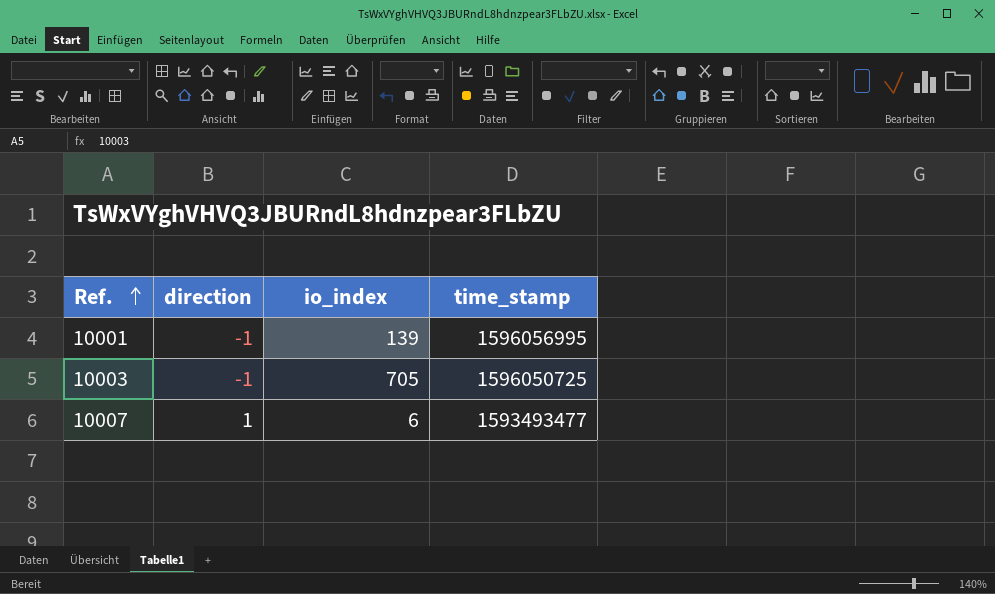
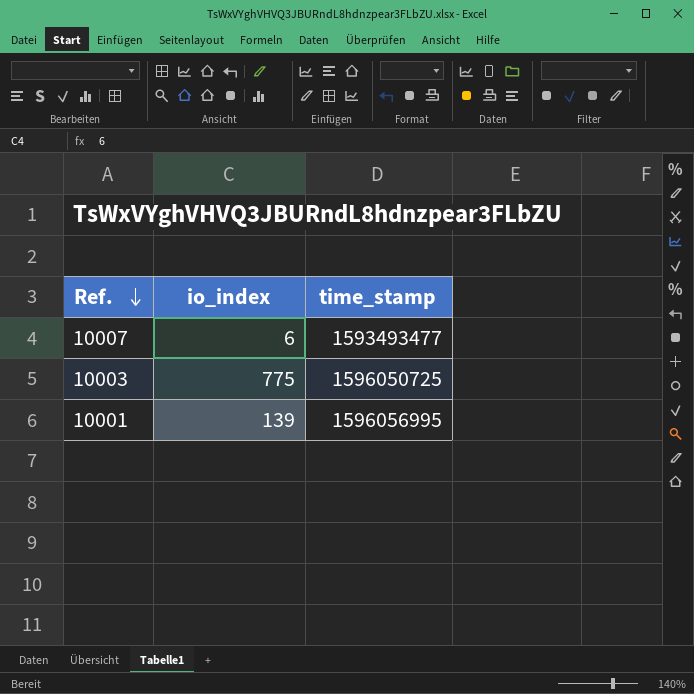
row order: Ref. ascending -> Ref. descending
column direction | position: 2 -> none
10003 | io_index: 705 -> 775

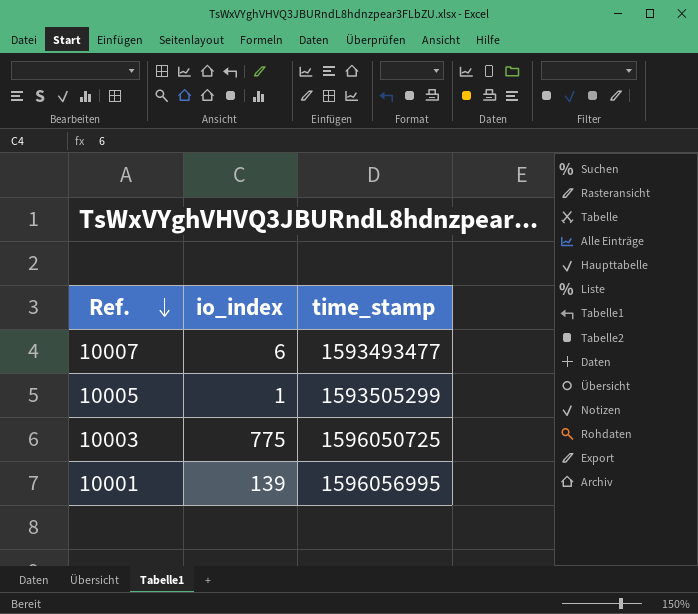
row 10005: none -> 1 | 1593505299

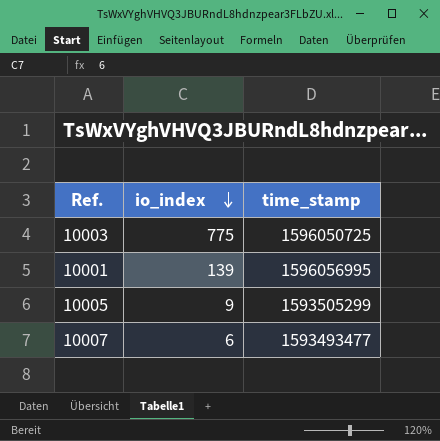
row order: Ref. descending -> io_index descending
10005 | io_index: 1 -> 9

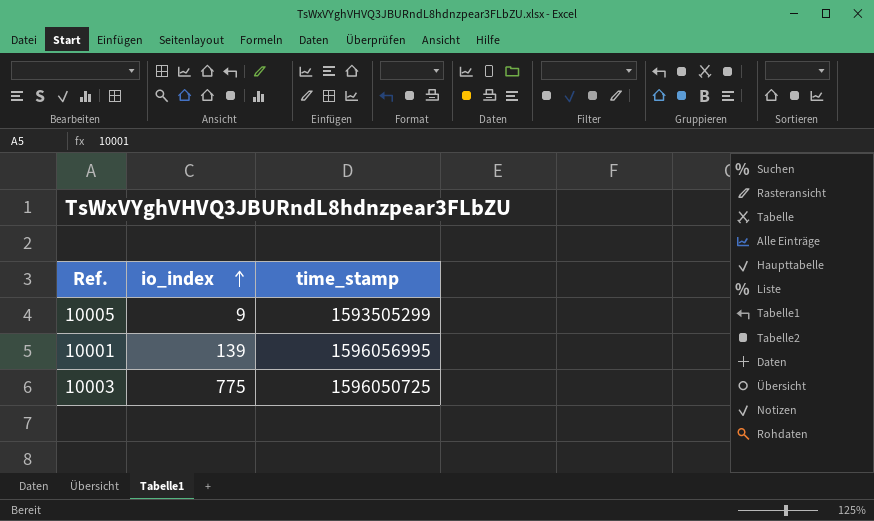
row order: io_index descending -> io_index ascending
row 10007: 6 | 1593493477 -> none

